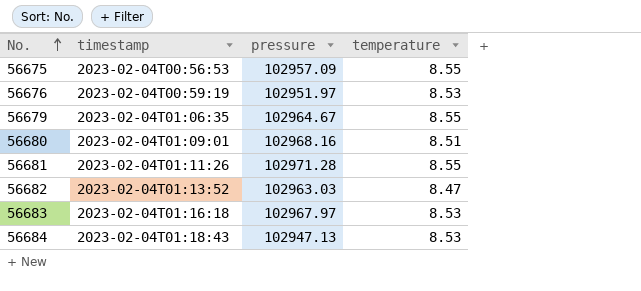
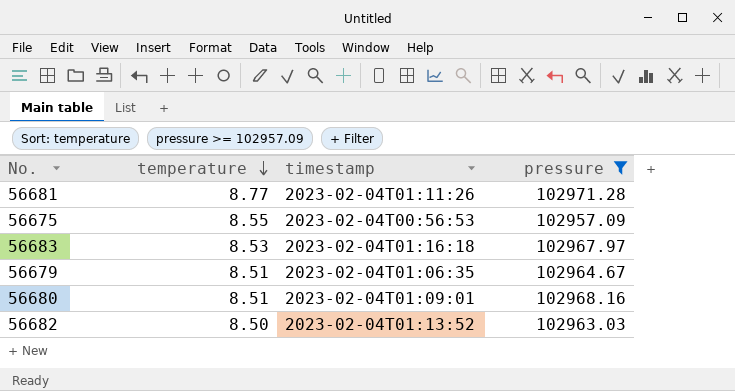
filter: none -> pressure >= 102957.09
row order: No. ascending -> temperature descending
column temperature | position: 4 -> 2
56681 | temperature: 8.55 -> 8.77
56679 | temperature: 8.55 -> 8.51
56682 | temperature: 8.47 -> 8.50

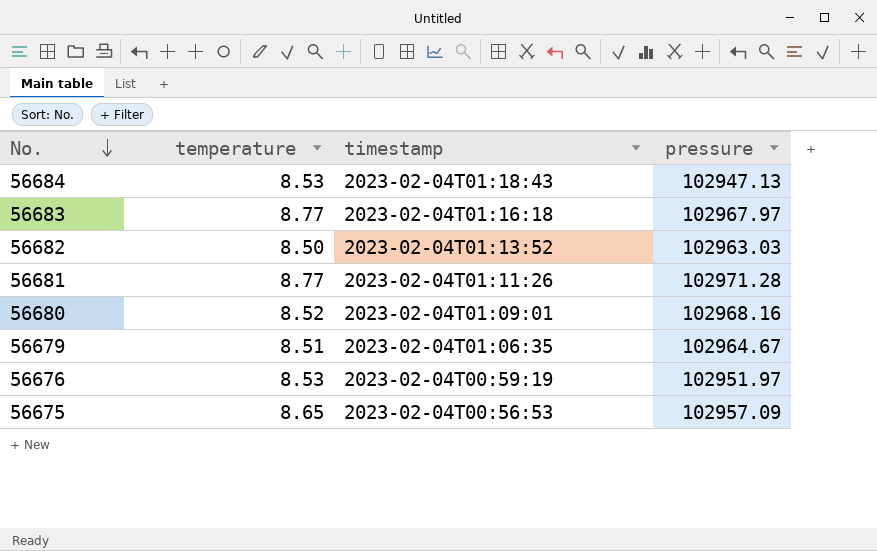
filter: pressure >= 102957.09 -> none
row order: temperature descending -> No. descending
56683 | temperature: 8.53 -> 8.77
56680 | temperature: 8.51 -> 8.52
56675 | temperature: 8.55 -> 8.65

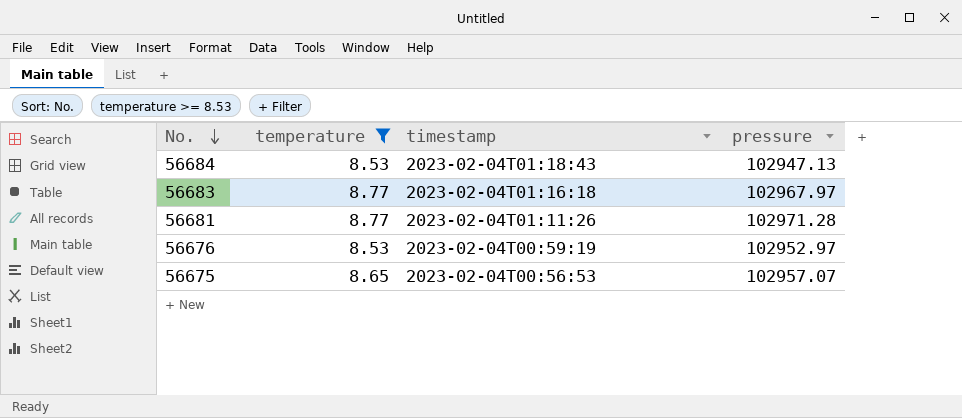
filter: none -> temperature >= 8.53
56676 | pressure: 102951.97 -> 102952.97
56675 | pressure: 102957.09 -> 102957.07

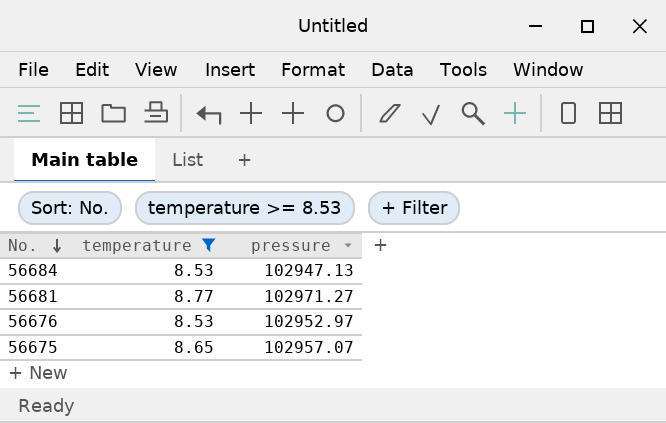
column timestamp | position: 3 -> none
row 56683: 8.77 | 2023-02-04T01:16:18 | 102967.97 -> none
56681 | pressure: 102971.28 -> 102971.27

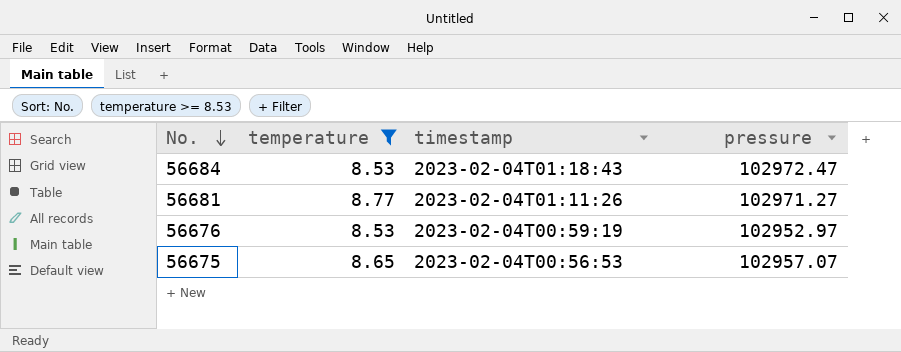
column timestamp | position: none -> 3
56684 | pressure: 102947.13 -> 102972.47

